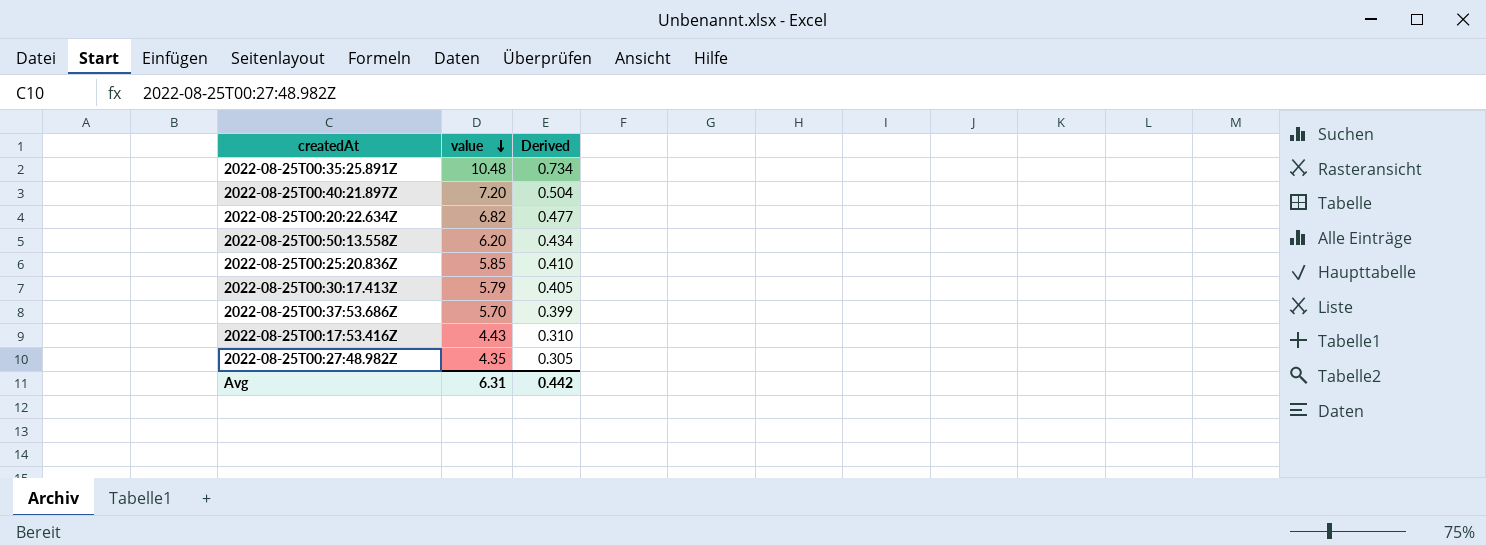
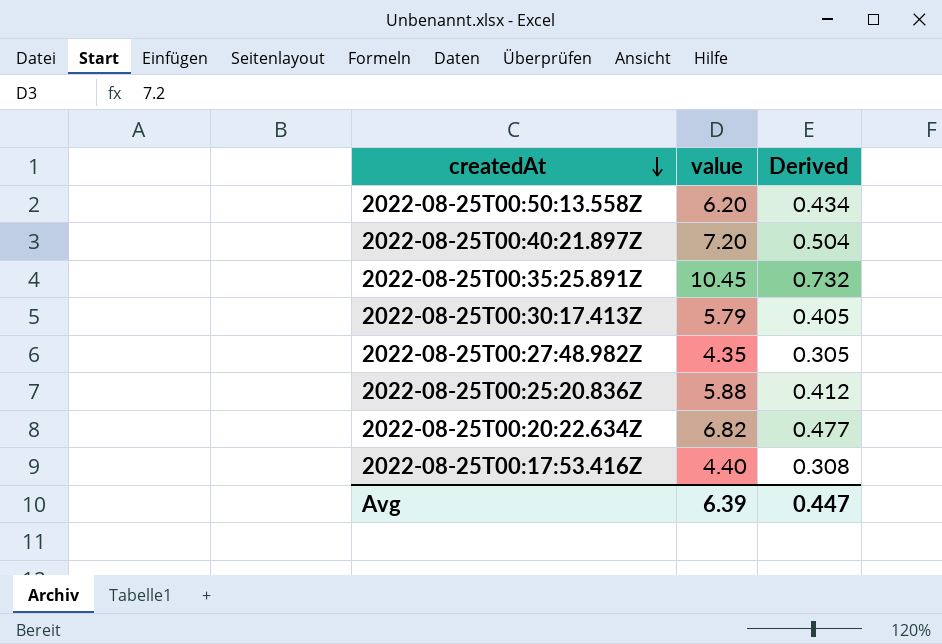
row order: value descending -> createdAt descending
row 2022-08-25T00:37:53.686Z: 5.70 | 0.399 -> none
2022-08-25T00:35:25.891Z | value: 10.48 -> 10.45
2022-08-25T00:35:25.891Z | Derived: 0.734 -> 0.732
2022-08-25T00:25:20.836Z | value: 5.85 -> 5.88
2022-08-25T00:25:20.836Z | Derived: 0.410 -> 0.412
2022-08-25T00:17:53.416Z | value: 4.43 -> 4.40
2022-08-25T00:17:53.416Z | Derived: 0.310 -> 0.308
Avg | value: 6.31 -> 6.39
Avg | Derived: 0.442 -> 0.447

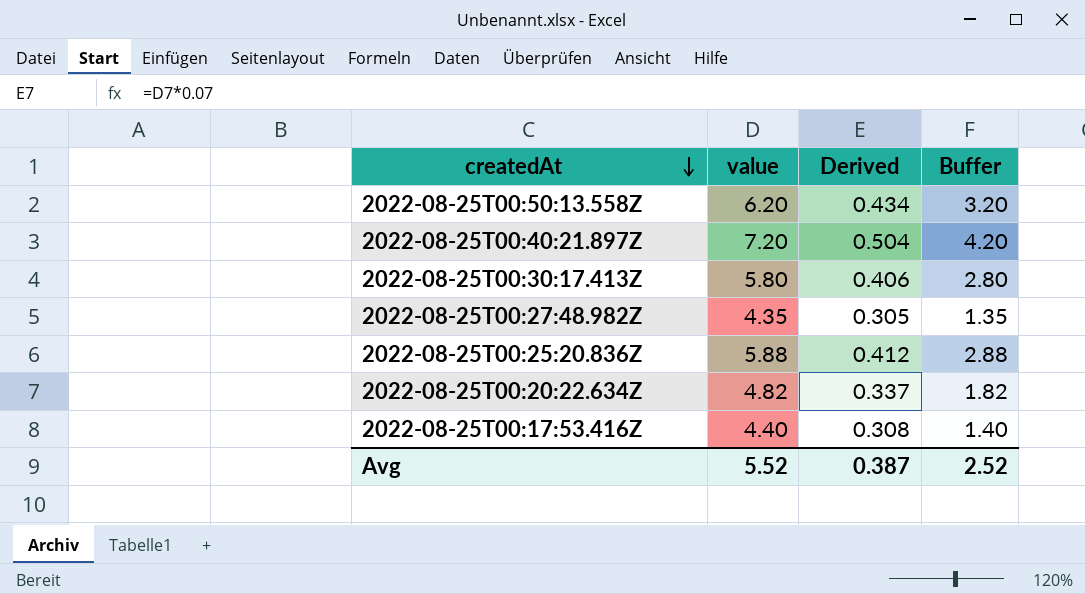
column Buffer | formula: none -> [value] - 3
row 2022-08-25T00:35:25.891Z: 10.45 | 0.732 -> none
2022-08-25T00:30:17.413Z | value: 5.79 -> 5.80
2022-08-25T00:30:17.413Z | Derived: 0.405 -> 0.406
2022-08-25T00:20:22.634Z | value: 6.82 -> 4.82
2022-08-25T00:20:22.634Z | Derived: 0.477 -> 0.337
Avg | value: 6.39 -> 5.52
Avg | Derived: 0.447 -> 0.387

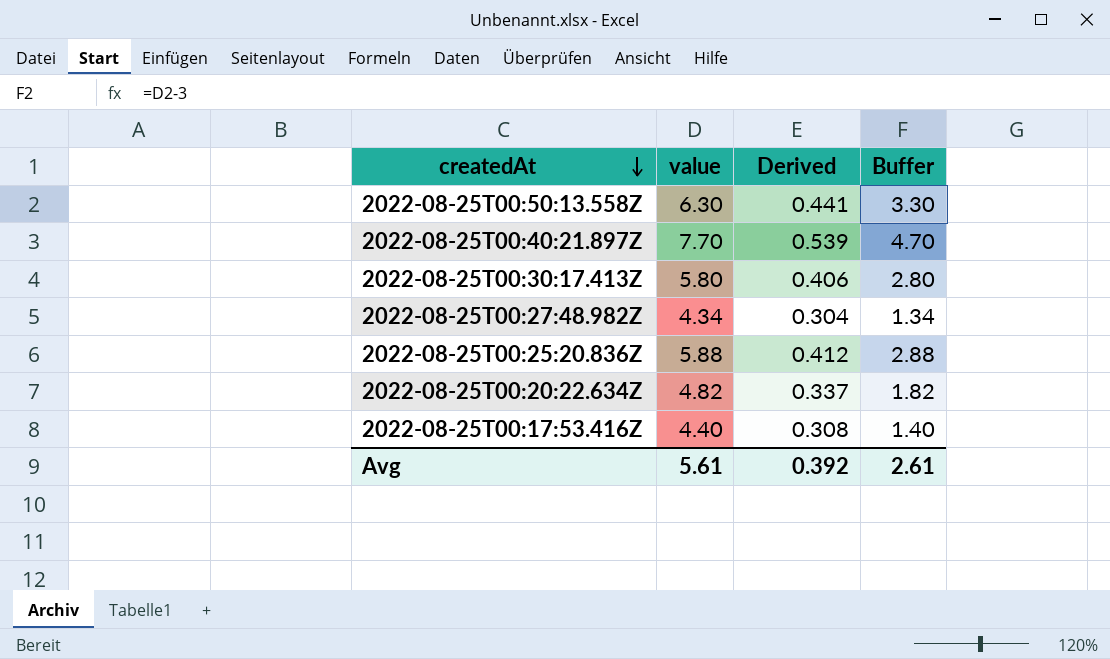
2022-08-25T00:50:13.558Z | value: 6.20 -> 6.30
2022-08-25T00:50:13.558Z | Derived: 0.434 -> 0.441
2022-08-25T00:50:13.558Z | Buffer: 3.20 -> 3.30
2022-08-25T00:40:21.897Z | value: 7.20 -> 7.70
2022-08-25T00:40:21.897Z | Derived: 0.504 -> 0.539
2022-08-25T00:40:21.897Z | Buffer: 4.20 -> 4.70
2022-08-25T00:27:48.982Z | value: 4.35 -> 4.34
2022-08-25T00:27:48.982Z | Derived: 0.305 -> 0.304
2022-08-25T00:27:48.982Z | Buffer: 1.35 -> 1.34
Avg | value: 5.52 -> 5.61
Avg | Derived: 0.387 -> 0.392
Avg | Buffer: 2.52 -> 2.61

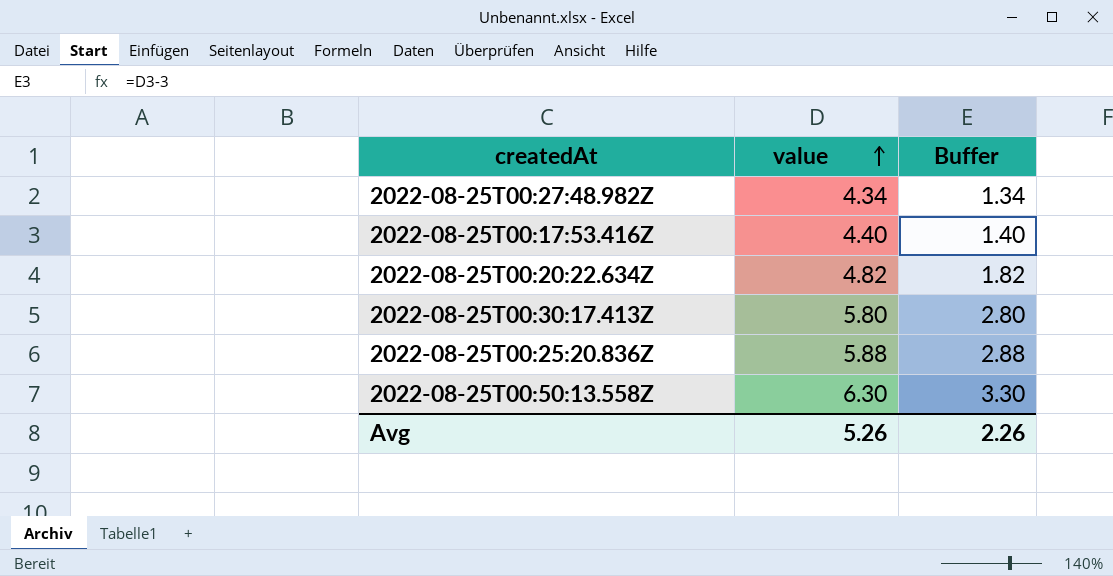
row order: createdAt descending -> value ascending
column Derived | formula: [value] * 0.07 -> none
row 2022-08-25T00:40:21.897Z: 7.70 | 0.539 | 4.70 -> none
Avg | value: 5.61 -> 5.26
Avg | Buffer: 2.61 -> 2.26

